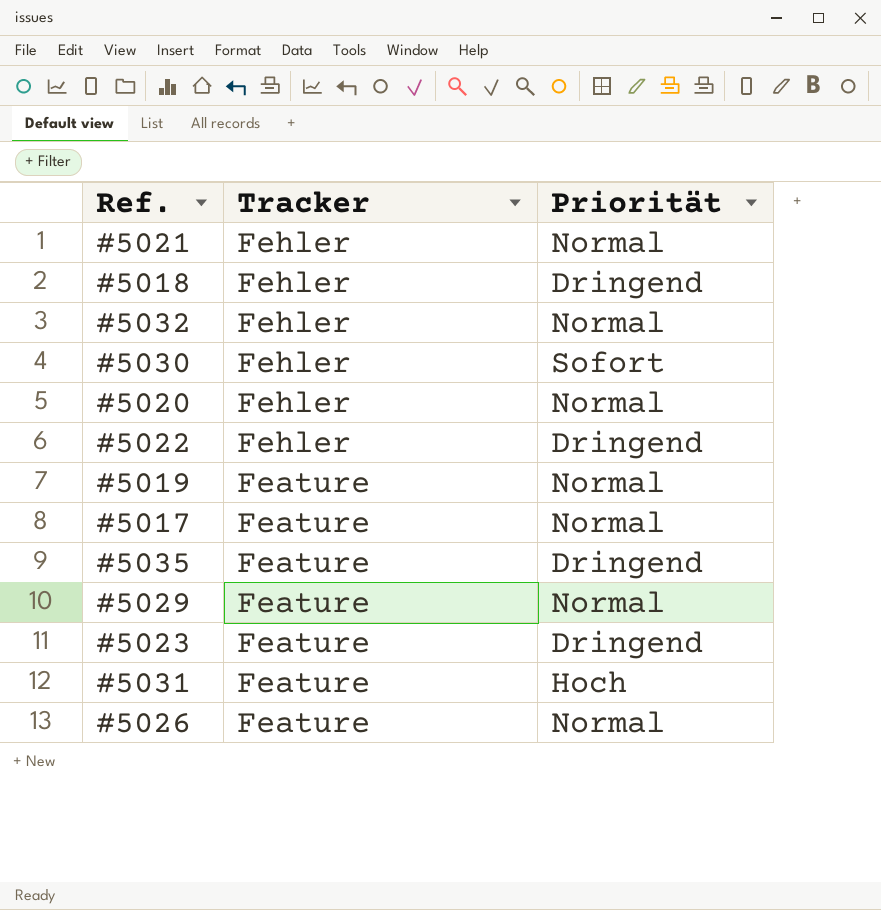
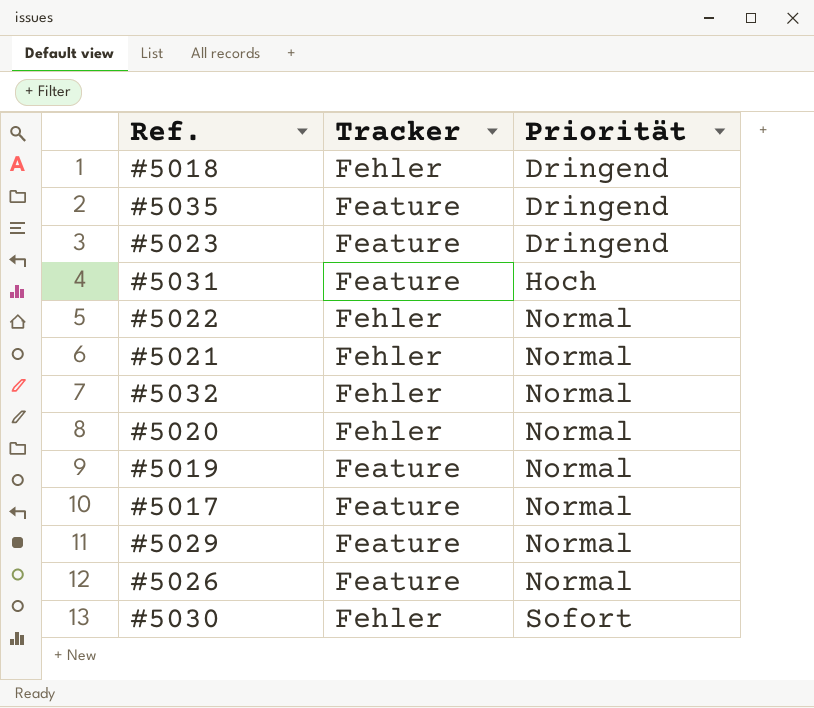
row order: Tracker descending -> Priorität ascending
#5022 | Priorität: Dringend -> Normal

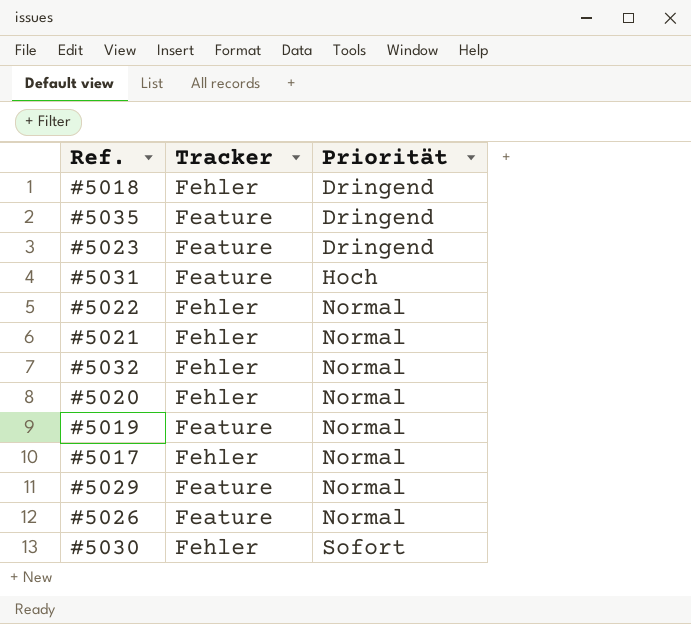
#5017 | Tracker: Feature -> Fehler

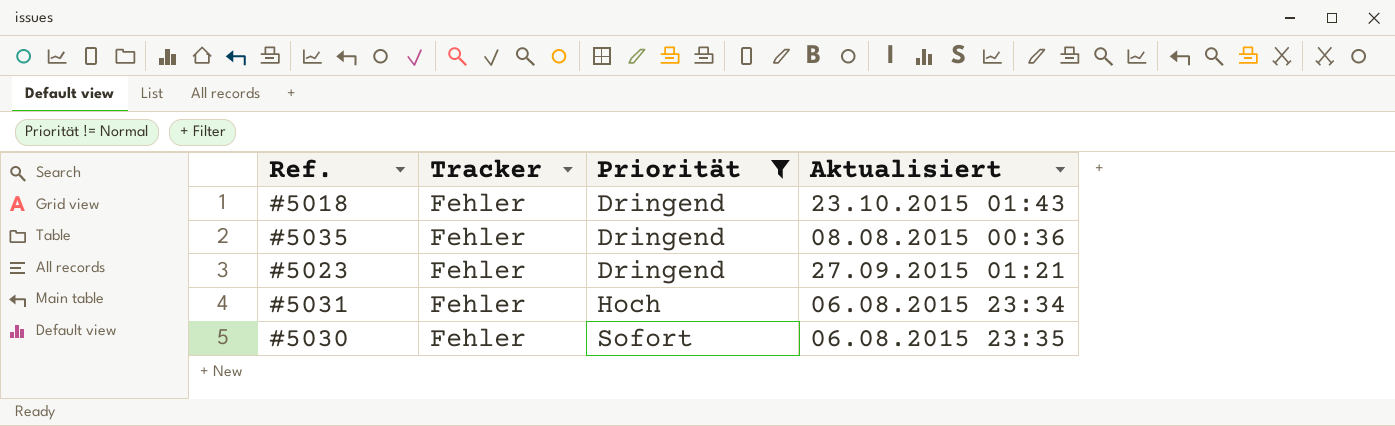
filter: none -> Priorität != Normal
column Aktualisiert | position: none -> 4
#5035 | Tracker: Feature -> Fehler
#5023 | Tracker: Feature -> Fehler
#5031 | Tracker: Feature -> Fehler

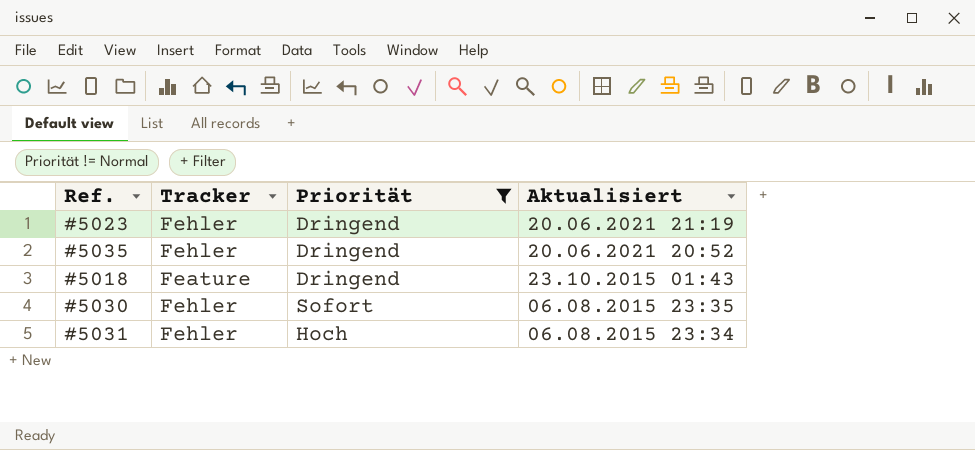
row order: Priorität ascending -> Aktualisiert descending
#5023 | Aktualisiert: 27.09.2015 01:21 -> 20.06.2021 21:19
#5035 | Aktualisiert: 08.08.2015 00:36 -> 20.06.2021 20:52
#5018 | Tracker: Fehler -> Feature

